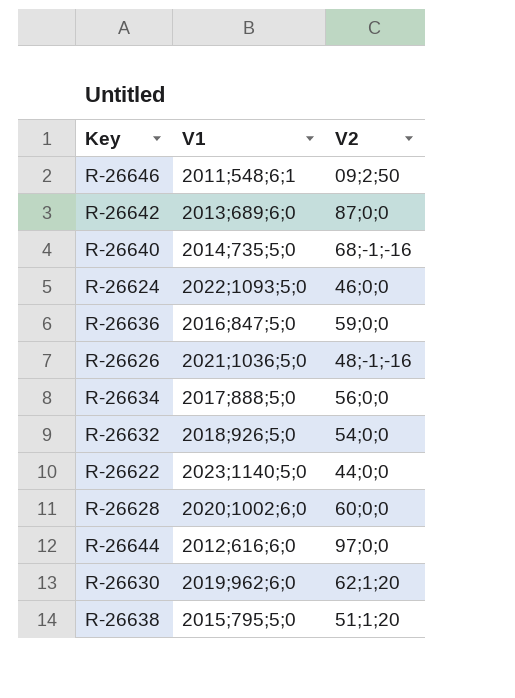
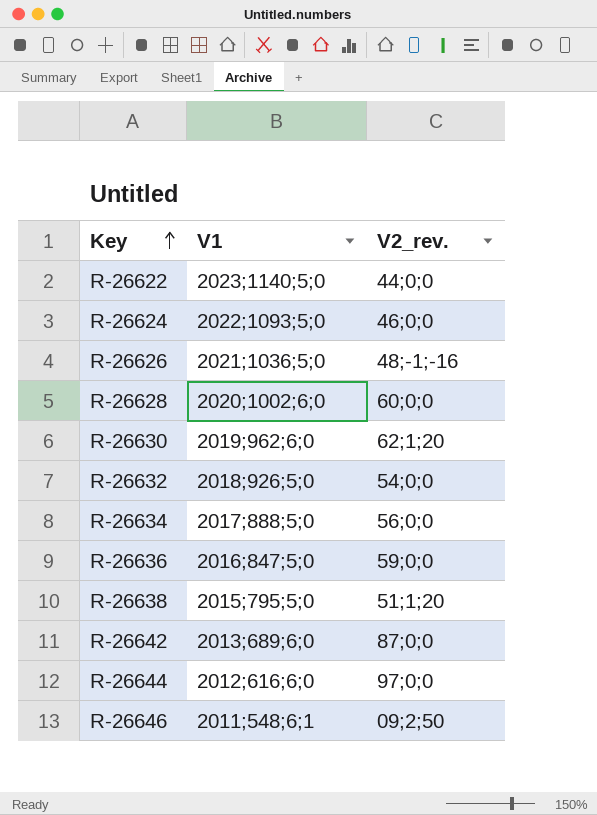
row order: none -> Key ascending
column name: V2 -> V2_rev.
row R-26640: 2014;735;5;0 | 68;-1;-16 -> none

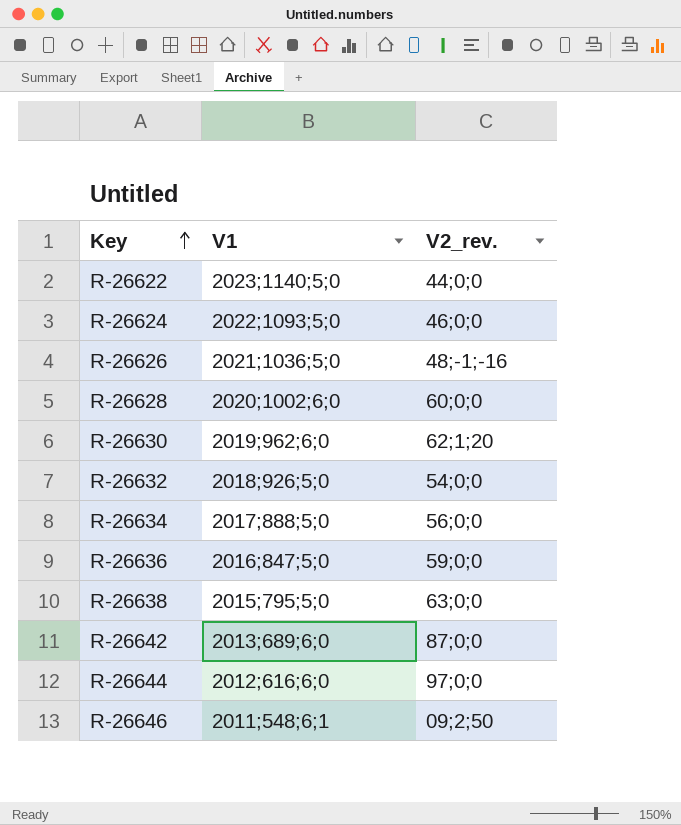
R-26638 | V2_rev.: 51;1;20 -> 63;0;0

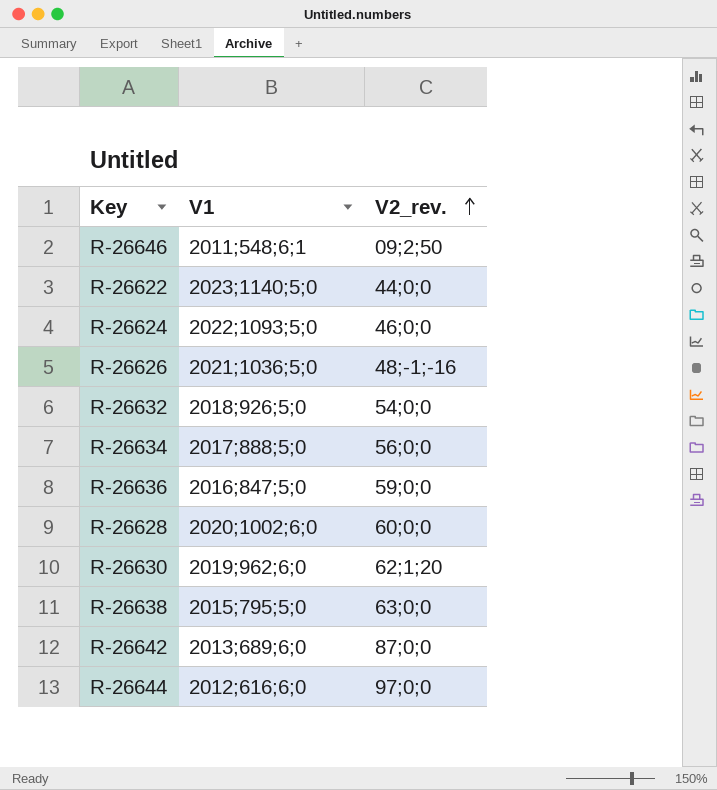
row order: Key ascending -> V2_rev. ascending

